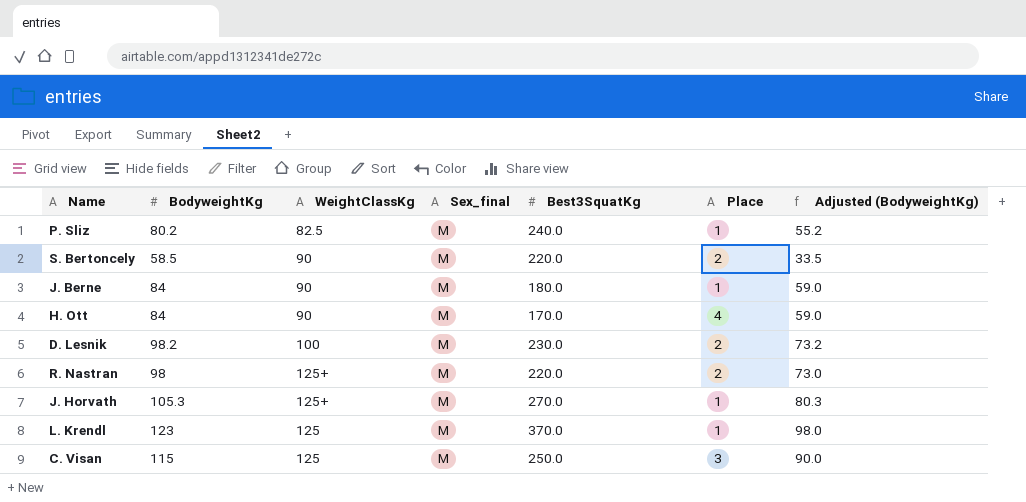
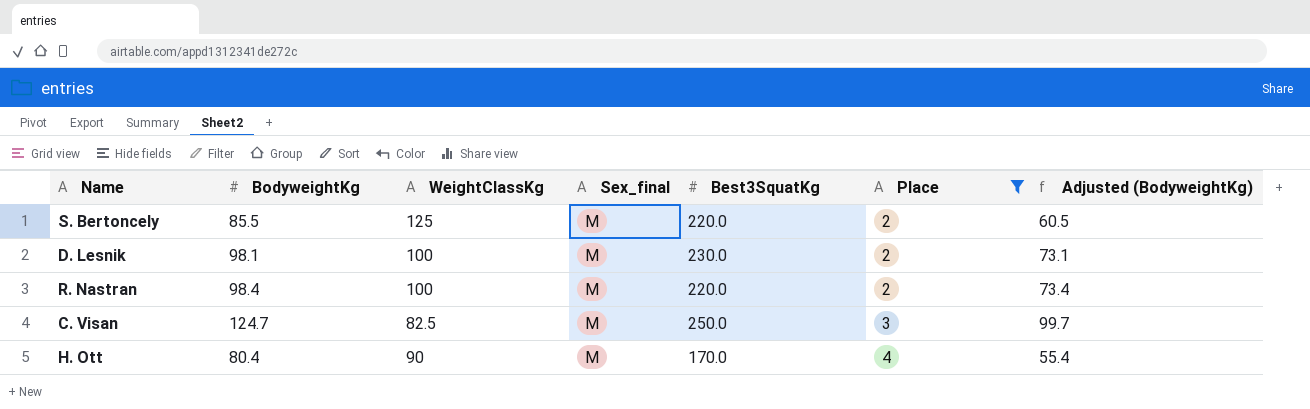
filter: none -> Place != 1
row order: none -> Place ascending
S. Bertoncely | BodyweightKg: 58.5 -> 85.5
S. Bertoncely | WeightClassKg: 90 -> 125
S. Bertoncely | Adjusted (BodyweightKg): 33.5 -> 60.5
D. Lesnik | BodyweightKg: 98.2 -> 98.1
D. Lesnik | Adjusted (BodyweightKg): 73.2 -> 73.1
R. Nastran | BodyweightKg: 98 -> 98.4
R. Nastran | WeightClassKg: 125+ -> 100
R. Nastran | Adjusted (BodyweightKg): 73.0 -> 73.4
C. Visan | BodyweightKg: 115 -> 124.7
C. Visan | WeightClassKg: 125 -> 82.5
C. Visan | Adjusted (BodyweightKg): 90.0 -> 99.7
H. Ott | BodyweightKg: 84 -> 80.4
H. Ott | Adjusted (BodyweightKg): 59.0 -> 55.4

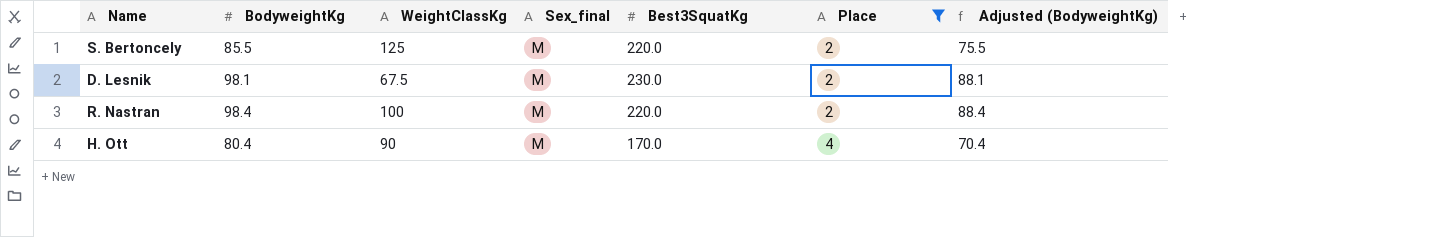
column Adjusted (BodyweightKg) | formula: [BodyweightKg] - 25 -> [BodyweightKg] - 10
row C. Visan: 124.7 | 82.5 | M | 250.0 | 3 | 99.7 -> none
D. Lesnik | WeightClassKg: 100 -> 67.5

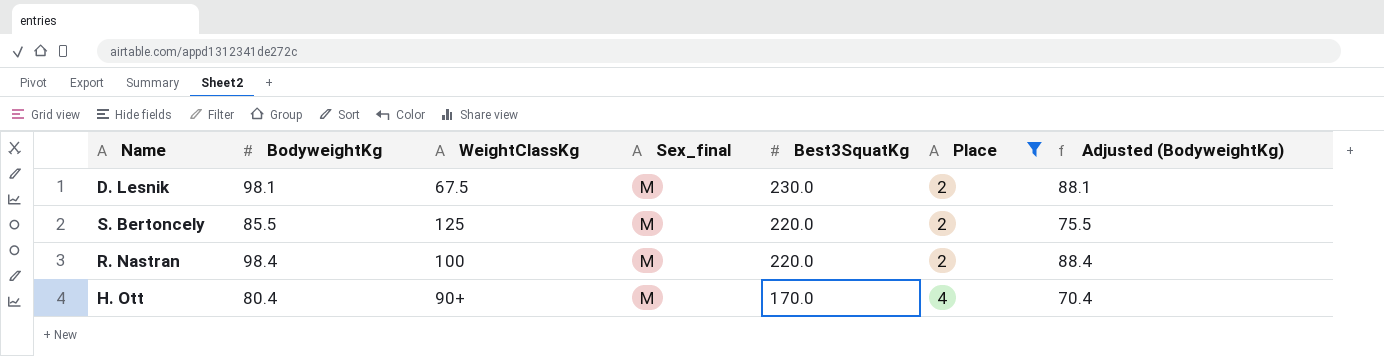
row order: Place ascending -> Best3SquatKg descending
H. Ott | WeightClassKg: 90 -> 90+

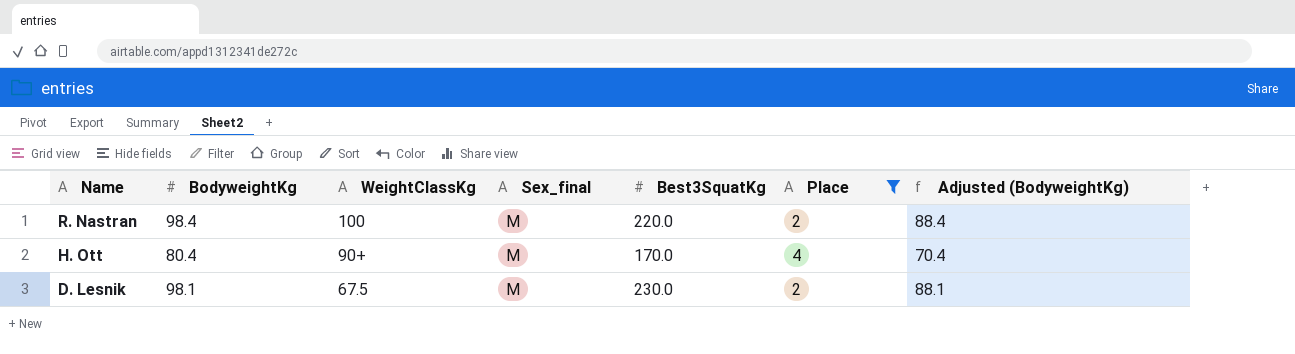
row order: Best3SquatKg descending -> Name descending
row S. Bertoncely: 85.5 | 125 | M | 220.0 | 2 | 75.5 -> none

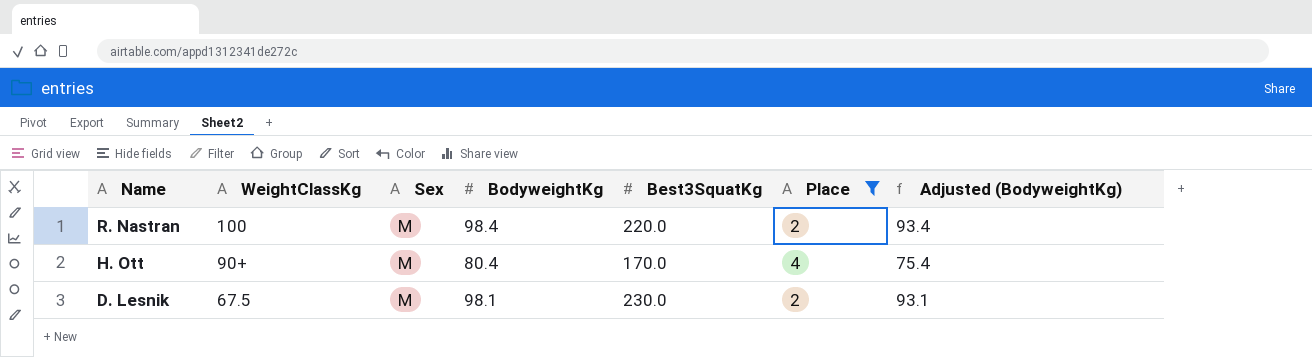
column name: Sex_final -> Sex
column BodyweightKg | position: 2 -> 4
column Adjusted (BodyweightKg) | formula: [BodyweightKg] - 10 -> [BodyweightKg] - 5

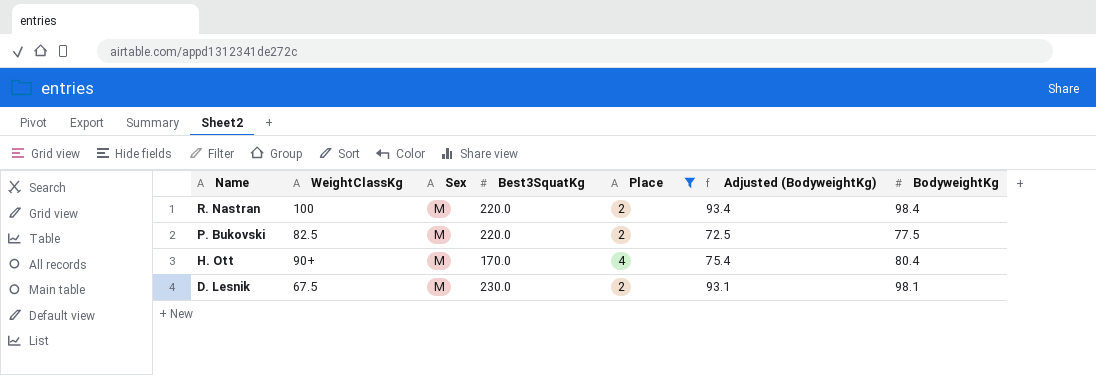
column BodyweightKg | position: 4 -> 7
row P. Bukovski: none -> 82.5 | M | 220.0 | 2 | 72.5 | 77.5

